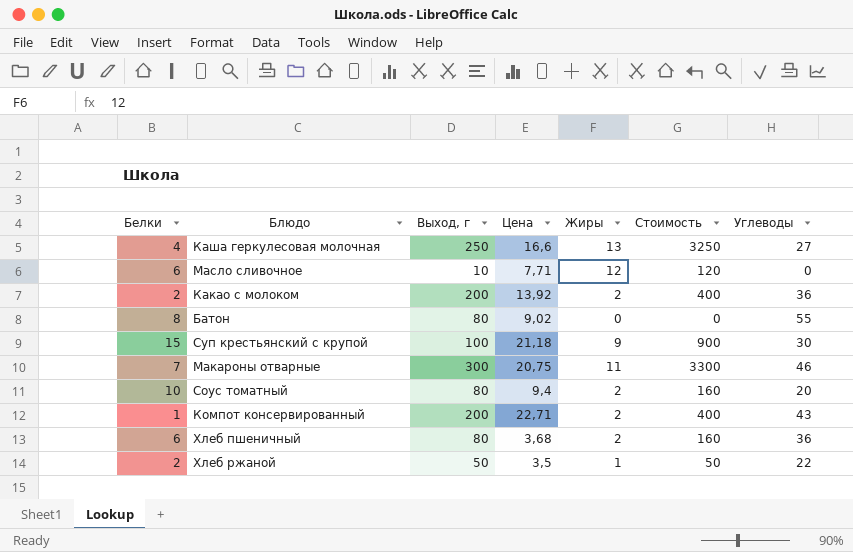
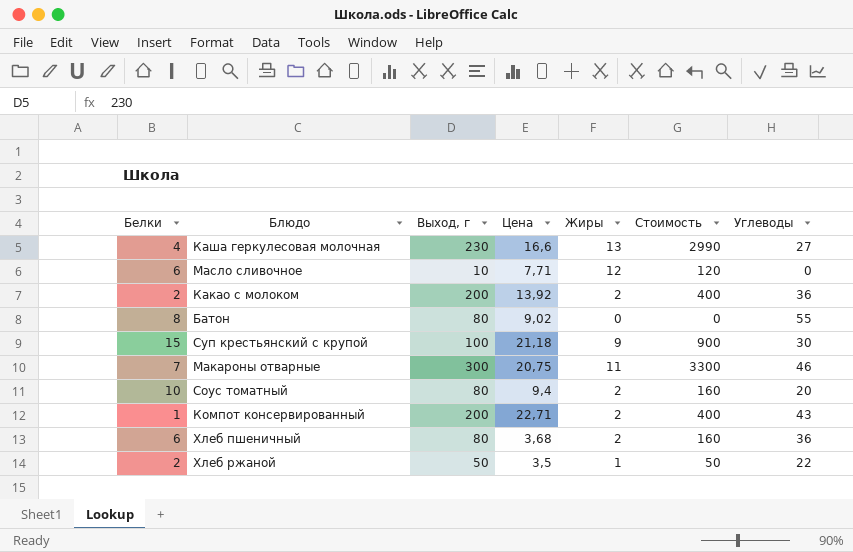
Каша геркулесовая молочная | Выход, г: 250 -> 230
Каша геркулесовая молочная | Стоимость: 3250 -> 2990

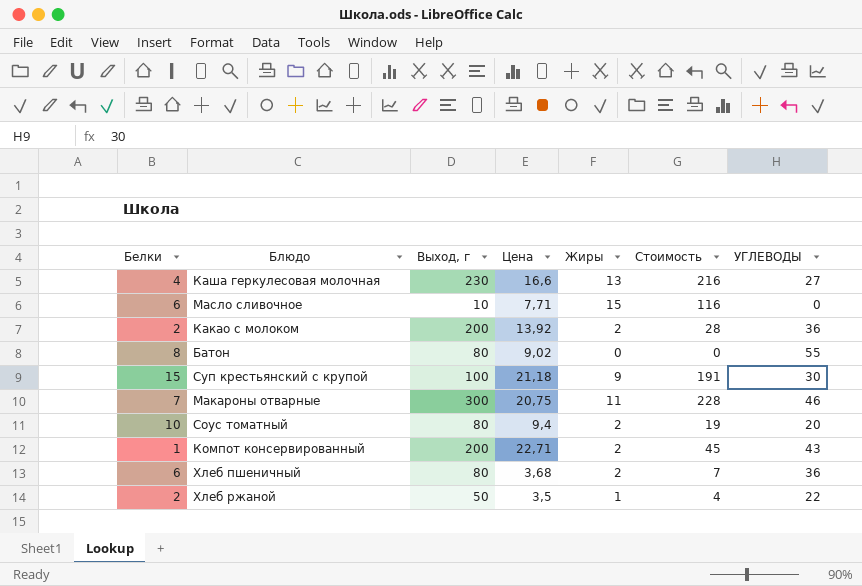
column Стоимость | formula: [Выход, г] * [Жиры] -> [Цена] * [Жиры]
column name: Углеводы -> УГЛЕВОДЫ
Масло сливочное | Жиры: 12 -> 15

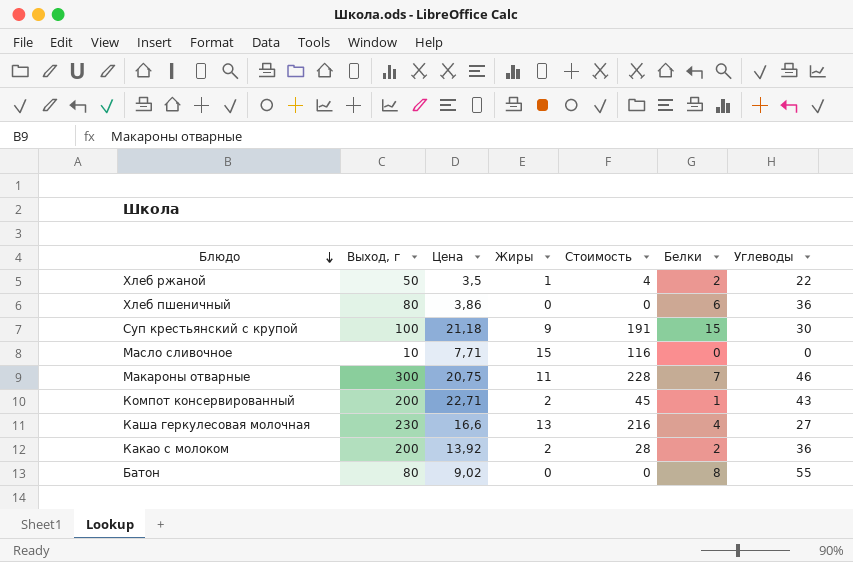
row order: none -> Блюдо descending
column Белки | position: 1 -> 6
column name: УГЛЕВОДЫ -> Углеводы
row Соус томатный: 10 | 80 | 9,4 | 2 | 19 | 20 -> none
Хлеб пшеничный | Цена: 3,68 -> 3,86
Хлеб пшеничный | Жиры: 2 -> 0
Хлеб пшеничный | Стоимость: 7 -> 0
Масло сливочное | Белки: 6 -> 0

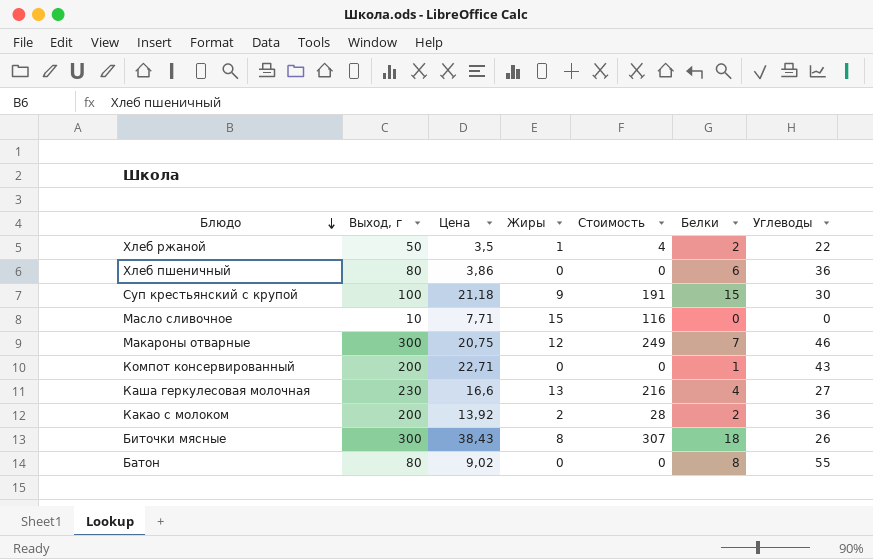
Макароны отварные | Жиры: 11 -> 12
Макароны отварные | Стоимость: 228 -> 249
Компот консервированный | Жиры: 2 -> 0
Компот консервированный | Стоимость: 45 -> 0
row Биточки мясные: none -> 300 | 38,43 | 8 | 307 | 18 | 26

